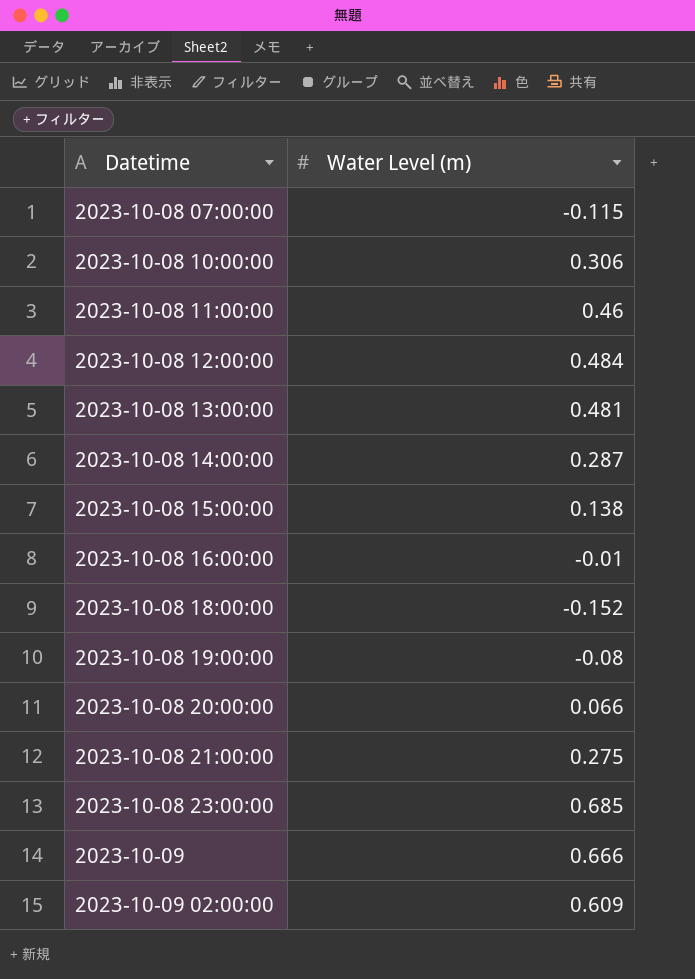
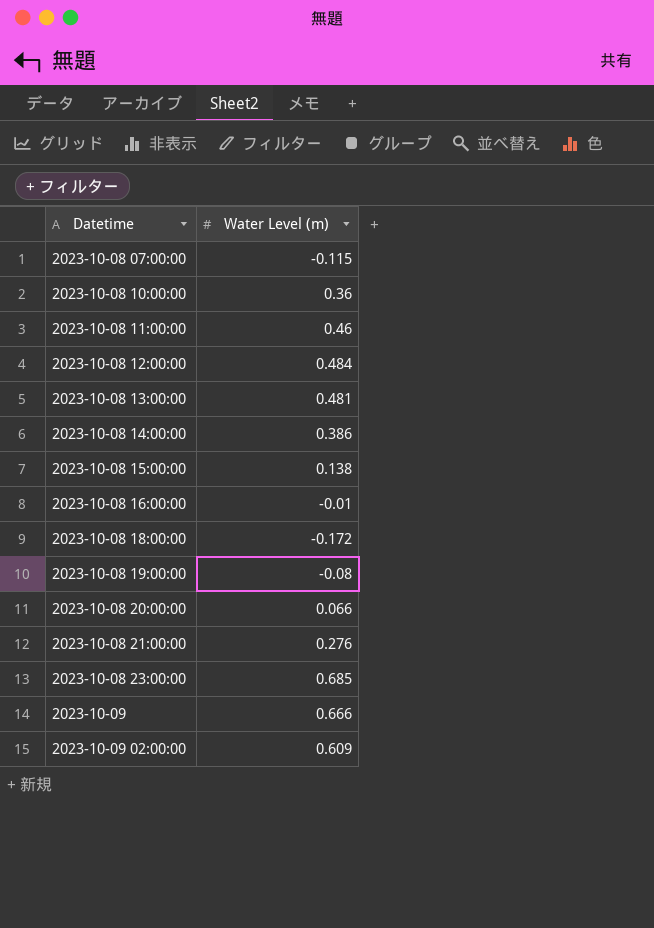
2023-10-08 10:00:00 | Water Level (m): 0.306 -> 0.36
2023-10-08 14:00:00 | Water Level (m): 0.287 -> 0.386
2023-10-08 18:00:00 | Water Level (m): -0.152 -> -0.172
2023-10-08 21:00:00 | Water Level (m): 0.275 -> 0.276

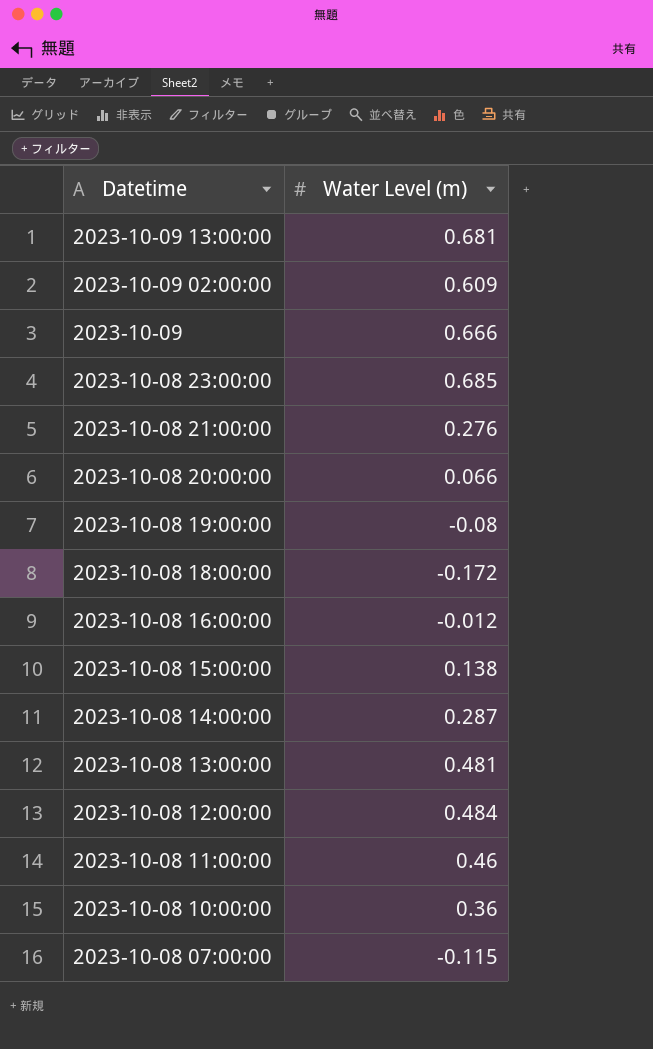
row order: Datetime ascending -> Datetime descending
row 2023-10-09 13:00:00: none -> 0.681
2023-10-08 16:00:00 | Water Level (m): -0.01 -> -0.012
2023-10-08 14:00:00 | Water Level (m): 0.386 -> 0.287

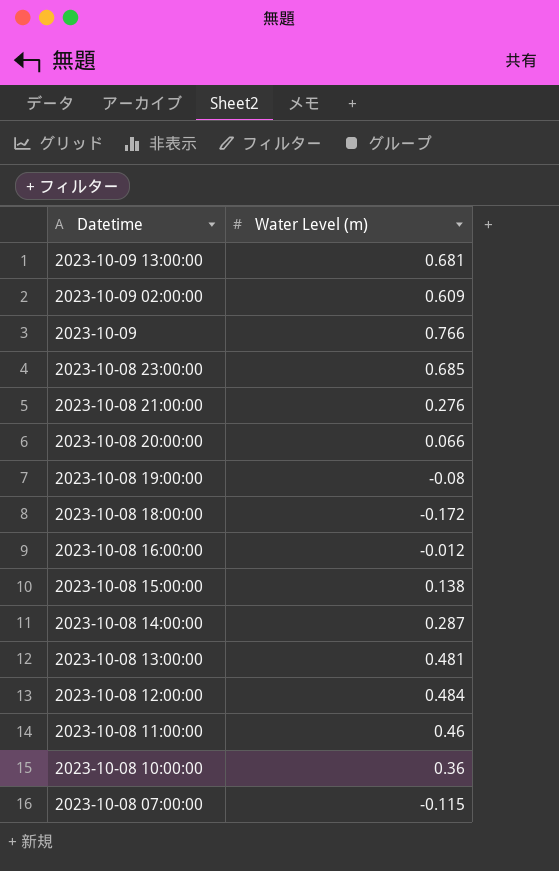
2023-10-09 | Water Level (m): 0.666 -> 0.766

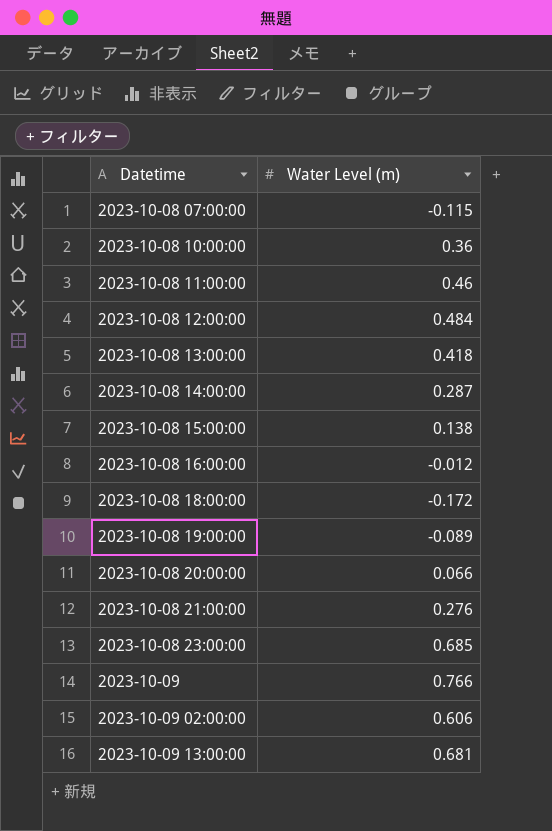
row order: Datetime descending -> Datetime ascending
2023-10-08 13:00:00 | Water Level (m): 0.481 -> 0.418
2023-10-08 19:00:00 | Water Level (m): -0.08 -> -0.089
2023-10-09 02:00:00 | Water Level (m): 0.609 -> 0.606

